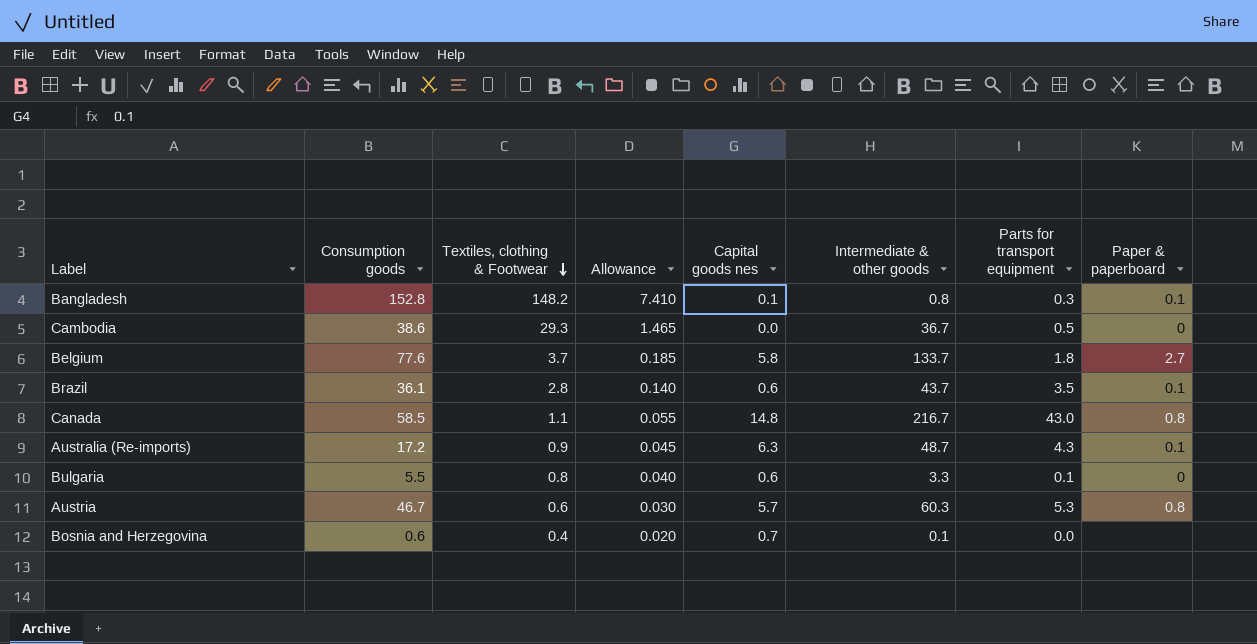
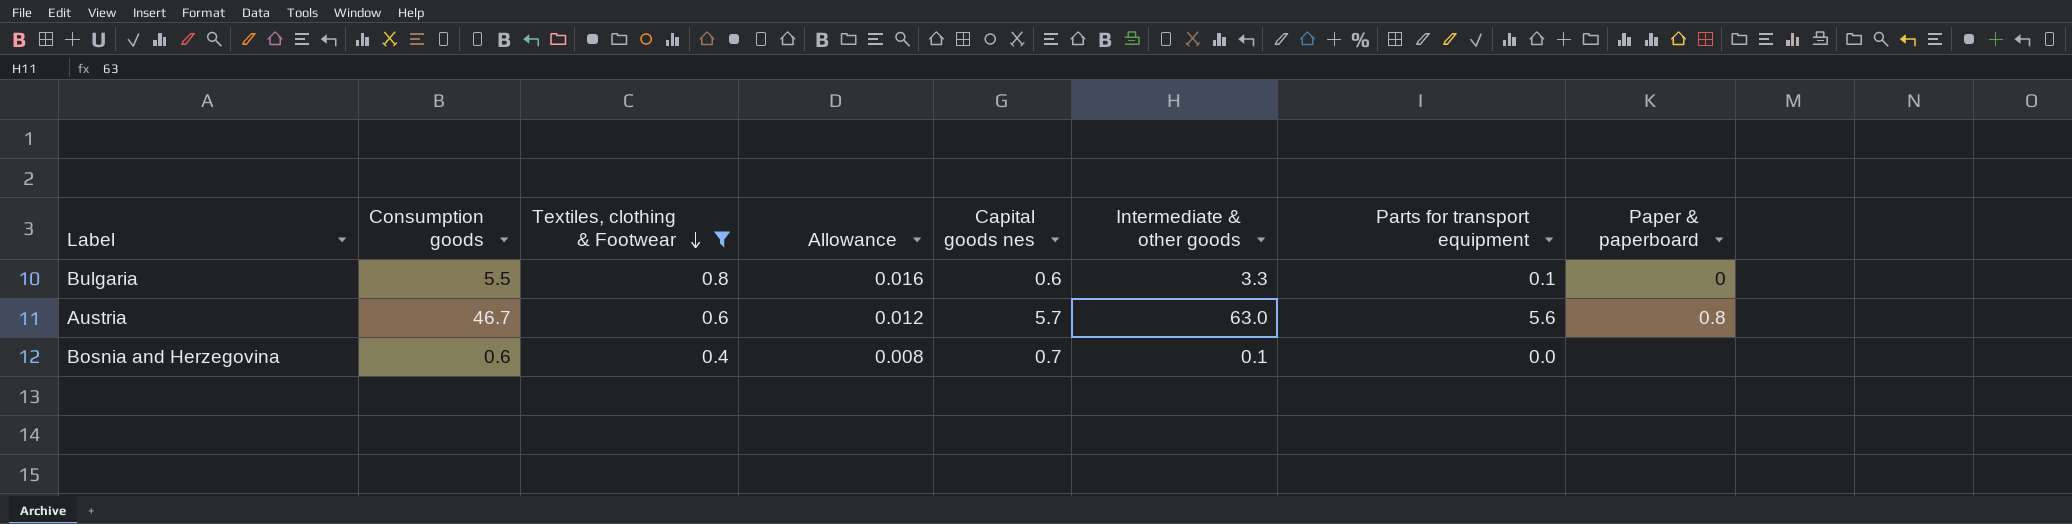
filter: none -> Textiles, clothing & Footwear <= 0.8
column Allowance | formula: [Textiles, clothing & Footwear] * 0.05 -> [Textiles, clothing & Footwear] * 0.02
Austria | Intermediate & other goods: 60.3 -> 63.0
Austria | Parts for transport equipment: 5.3 -> 5.6

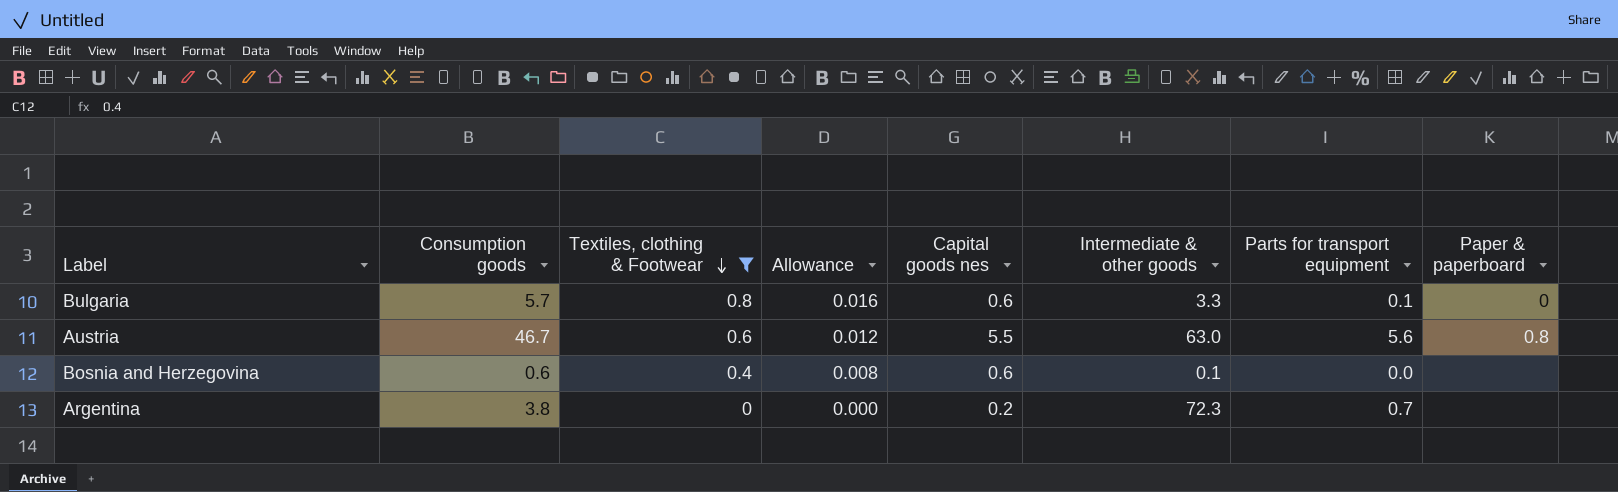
Bulgaria | Consumption goods: 5.5 -> 5.7
Austria | Capital goods nes: 5.7 -> 5.5
Bosnia and Herzegovina | Capital goods nes: 0.7 -> 0.6
row Argentina: none -> 3.8 | 0 | 0.000 | 0.2 | 72.3 | 0.7 | none

